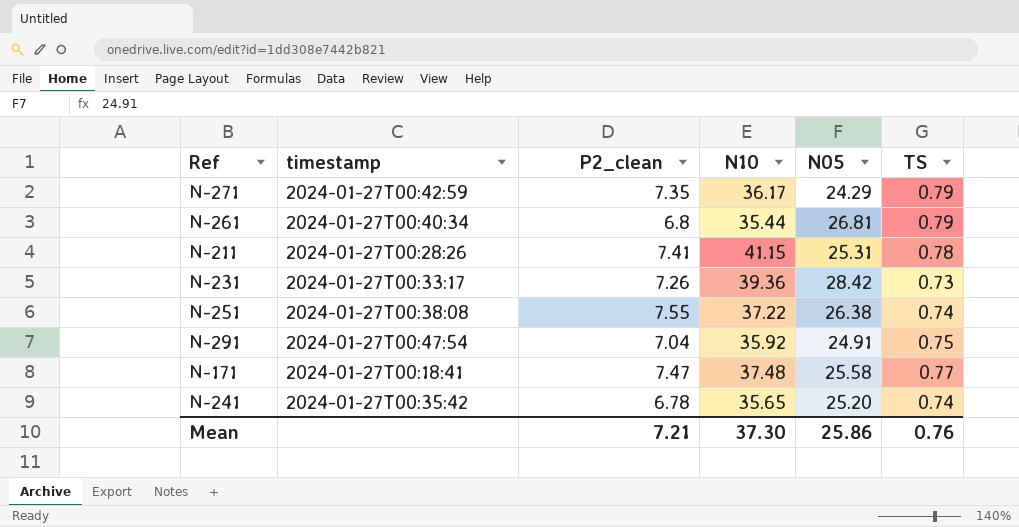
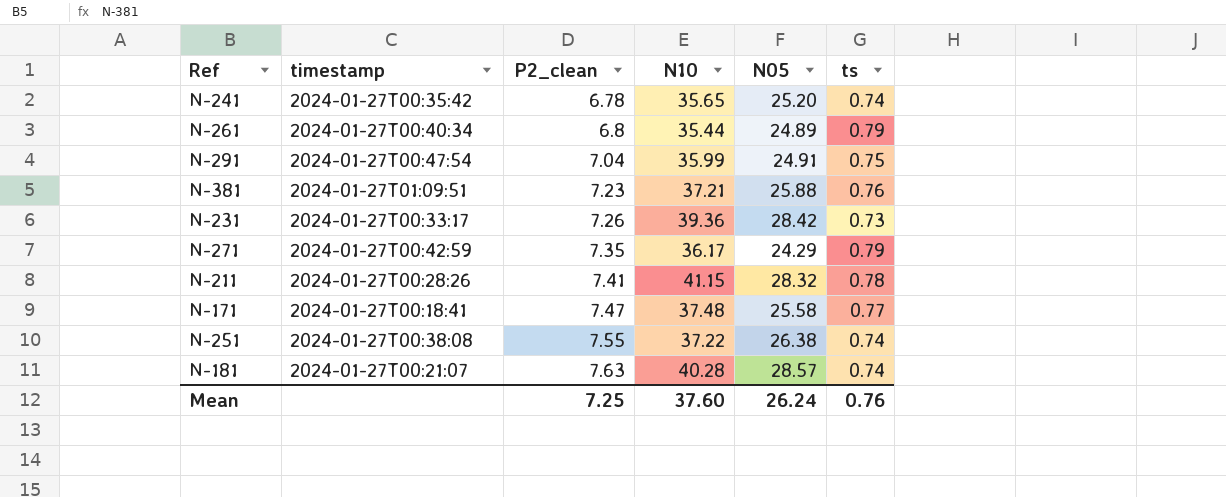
row order: none -> P2_clean ascending
column name: TS -> ts
N-261 | N05: 26.81 -> 24.89
N-291 | N10: 35.92 -> 35.99
row N-381: none -> 2024-01-27T01:09:51 | 7.23 | 37.21 | 25.88 | 0.76
N-211 | N05: 25.31 -> 28.32
row N-181: none -> 2024-01-27T00:21:07 | 7.63 | 40.28 | 28.57 | 0.74
Mean | P2_clean: 7.21 -> 7.25
Mean | N10: 37.30 -> 37.60
Mean | N05: 25.86 -> 26.24

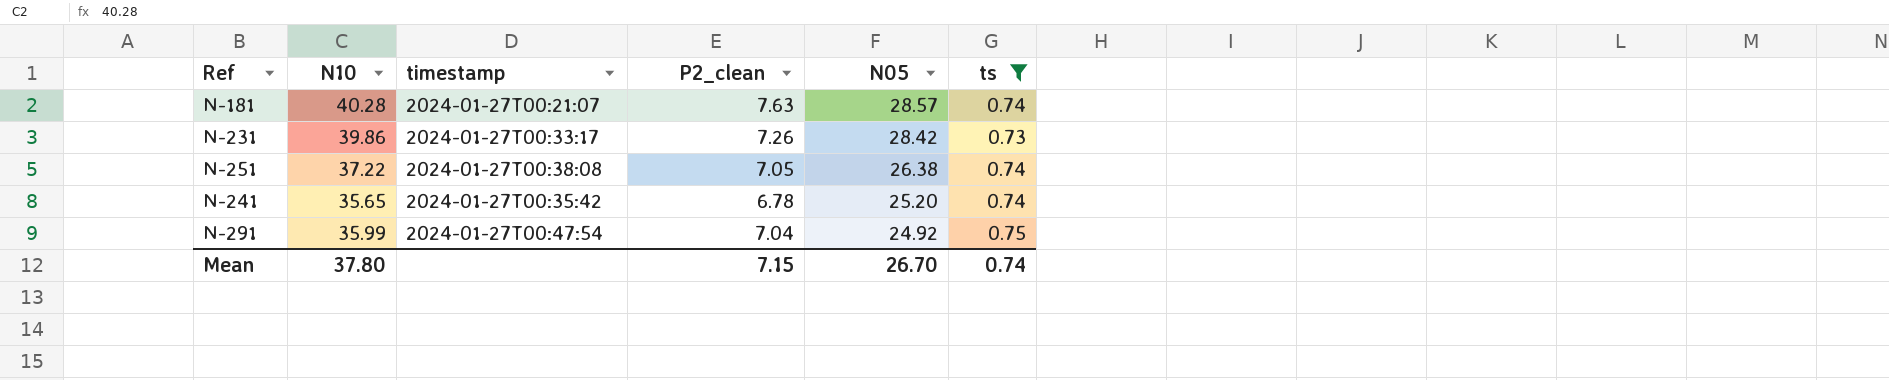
filter: none -> ts <= 0.75
row order: P2_clean ascending -> N05 descending
column N10 | position: 4 -> 2
N-231 | N10: 39.36 -> 39.86
N-251 | P2_clean: 7.55 -> 7.05
N-291 | N05: 24.91 -> 24.92
Mean | N10: 37.60 -> 37.80
Mean | P2_clean: 7.25 -> 7.15
Mean | N05: 26.24 -> 26.70
Mean | ts: 0.76 -> 0.74

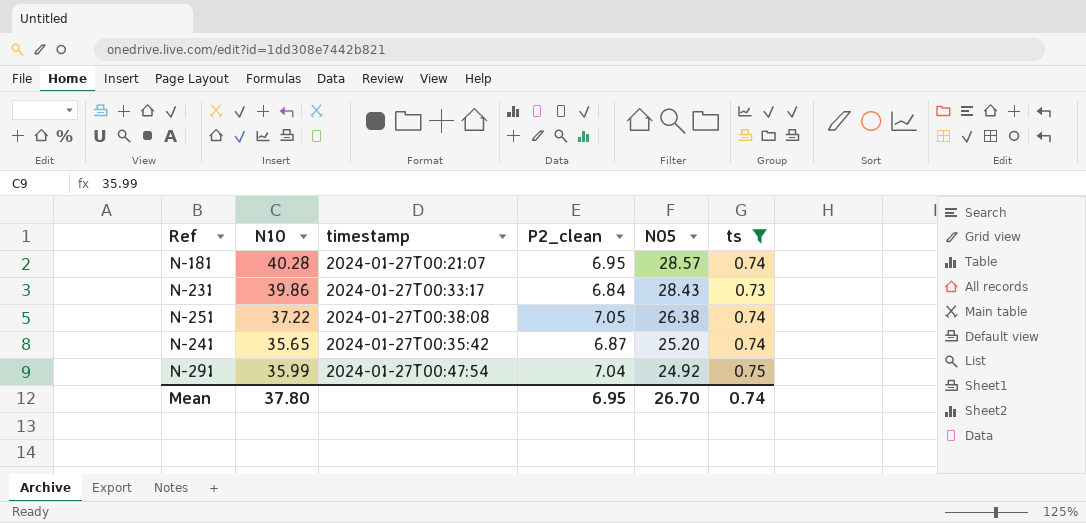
N-181 | P2_clean: 7.63 -> 6.95
N-231 | P2_clean: 7.26 -> 6.84
N-231 | N05: 28.42 -> 28.43
N-241 | P2_clean: 6.78 -> 6.87
Mean | P2_clean: 7.15 -> 6.95

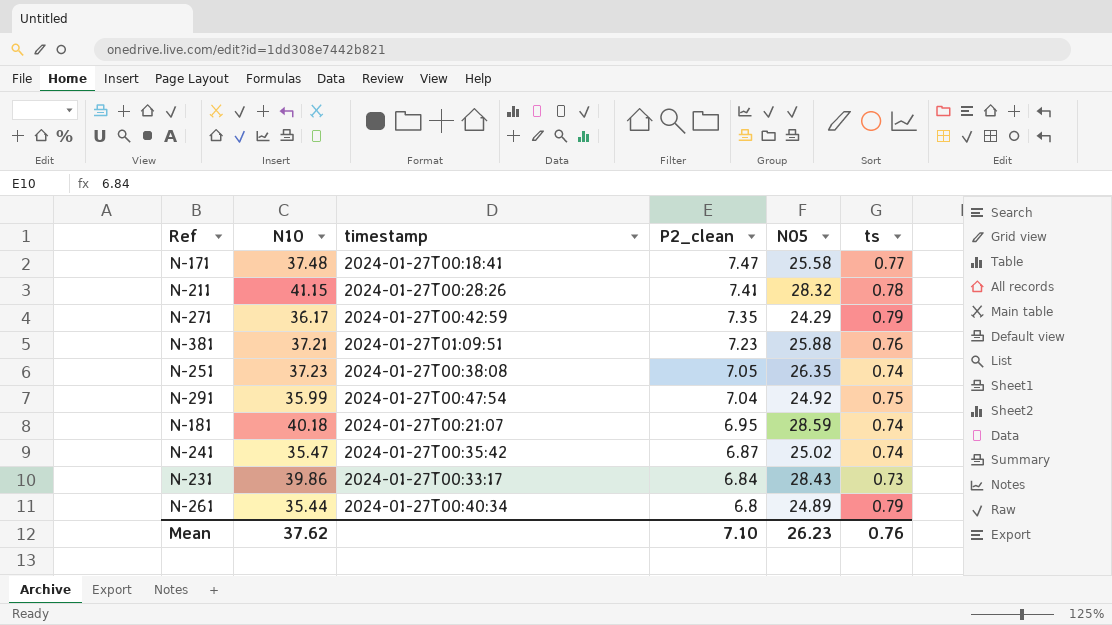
filter: ts <= 0.75 -> none
row order: N05 descending -> P2_clean descending
N-251 | N10: 37.22 -> 37.23
N-251 | N05: 26.38 -> 26.35
N-181 | N10: 40.28 -> 40.18
N-181 | N05: 28.57 -> 28.59
N-241 | N10: 35.65 -> 35.47
N-241 | N05: 25.20 -> 25.02
Mean | N10: 37.80 -> 37.62
Mean | P2_clean: 6.95 -> 7.10
Mean | N05: 26.70 -> 26.23
Mean | ts: 0.74 -> 0.76

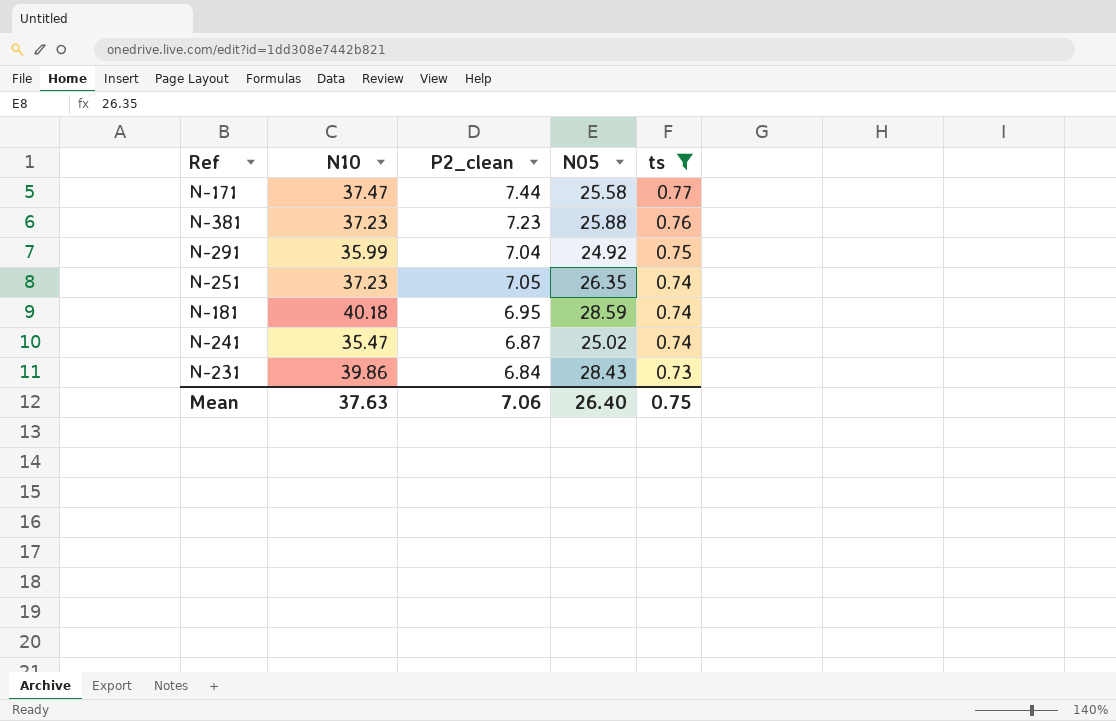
filter: none -> ts <= 0.77
row order: P2_clean descending -> ts descending
column timestamp | position: 3 -> none
N-171 | N10: 37.48 -> 37.47
N-171 | P2_clean: 7.47 -> 7.44
N-381 | N10: 37.21 -> 37.23
Mean | N10: 37.62 -> 37.63
Mean | P2_clean: 7.10 -> 7.06
Mean | N05: 26.23 -> 26.40
Mean | ts: 0.76 -> 0.75

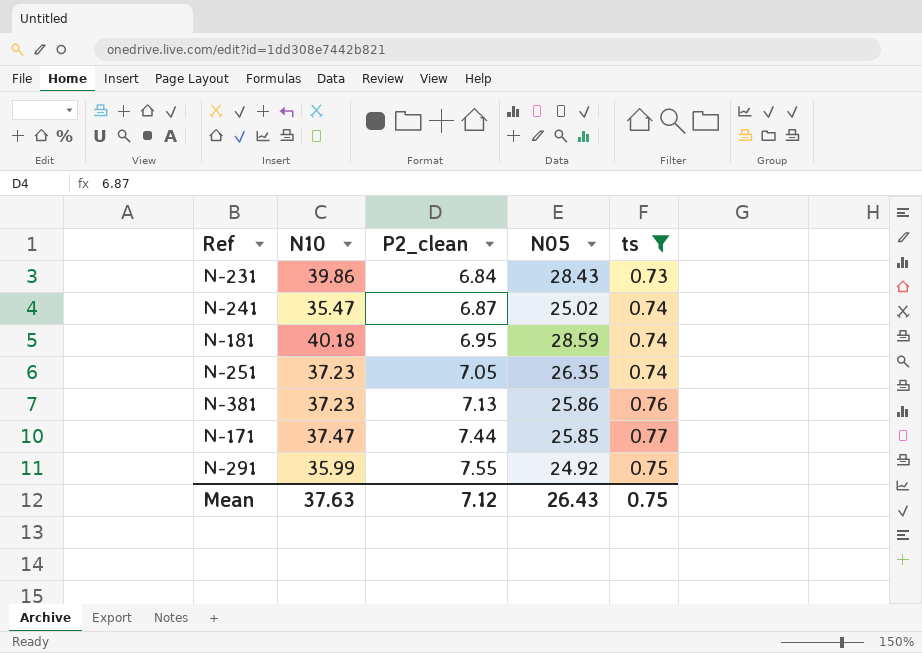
row order: ts descending -> P2_clean ascending
N-381 | P2_clean: 7.23 -> 7.13
N-381 | N05: 25.88 -> 25.86
N-171 | N05: 25.58 -> 25.85
N-291 | P2_clean: 7.04 -> 7.55
Mean | P2_clean: 7.06 -> 7.12
Mean | N05: 26.40 -> 26.43

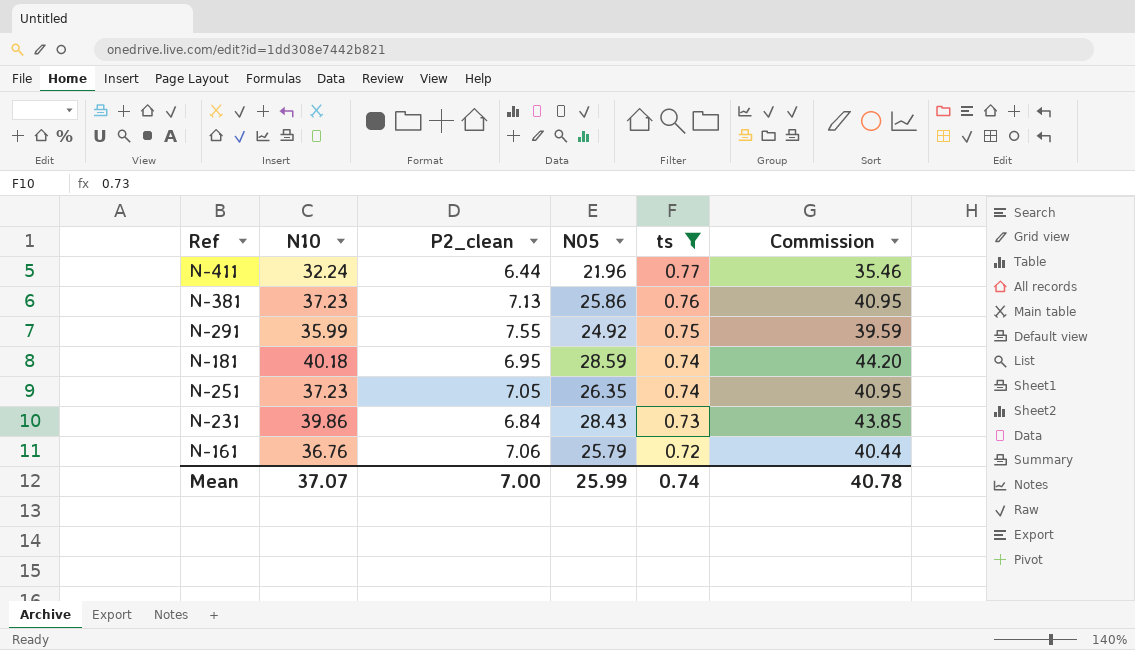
row order: P2_clean ascending -> ts descending
column Commission | formula: none -> [N10] * 1.1
row N-241: 35.47 | 6.87 | 25.02 | 0.74 -> none
row N-171: 37.47 | 7.44 | 25.85 | 0.77 -> none
row N-411: none -> 32.24 | 6.44 | 21.96 | 0.77 | 35.46
row N-161: none -> 36.76 | 7.06 | 25.79 | 0.72 | 40.44
Mean | N10: 37.63 -> 37.07
Mean | P2_clean: 7.12 -> 7.00
Mean | N05: 26.43 -> 25.99
Mean | ts: 0.75 -> 0.74

